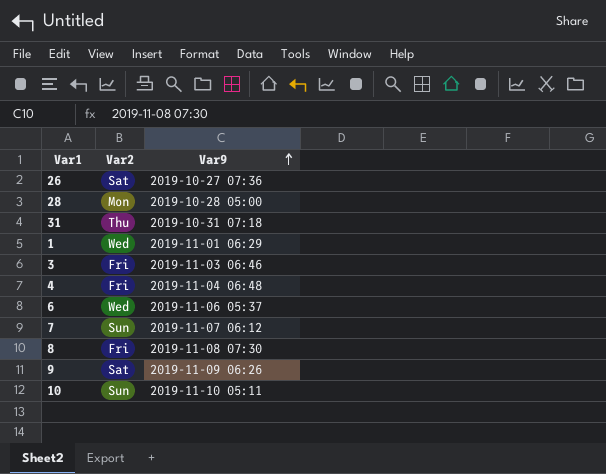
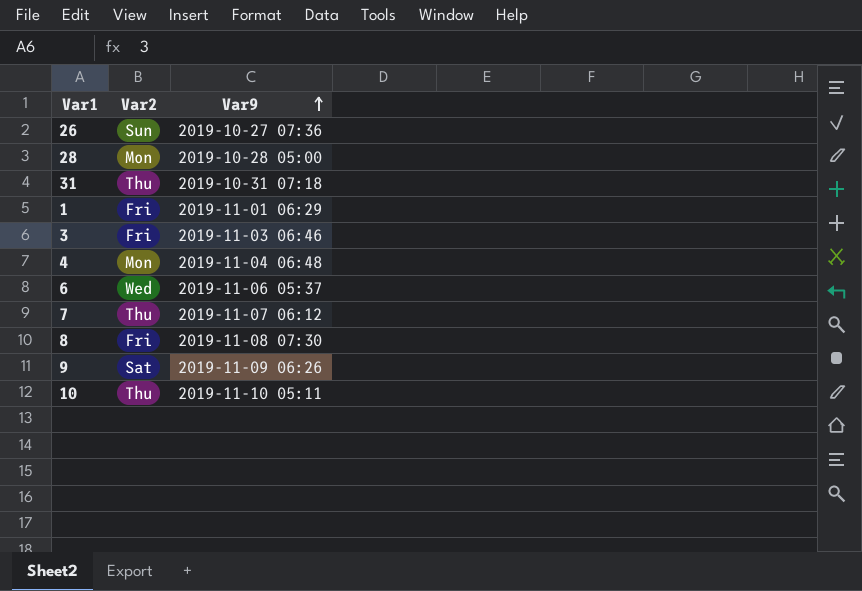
26 | Var2: Sat -> Sun
1 | Var2: Wed -> Fri
4 | Var2: Fri -> Mon
7 | Var2: Sun -> Thu
10 | Var2: Sun -> Thu

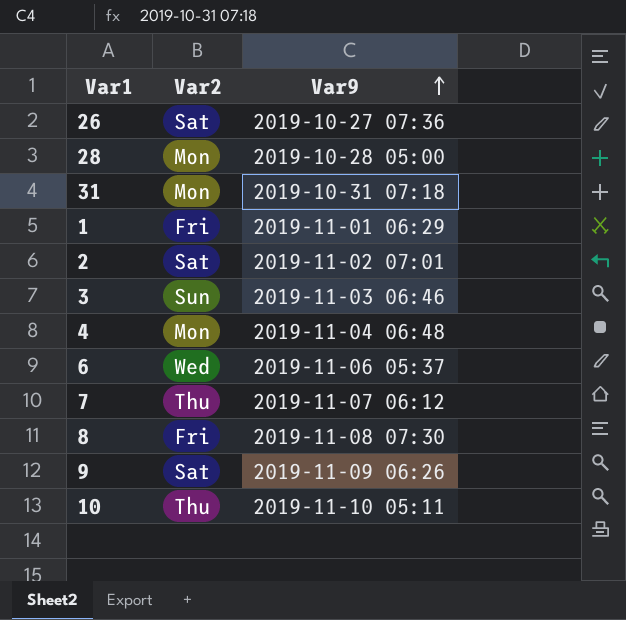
26 | Var2: Sun -> Sat
31 | Var2: Thu -> Mon
row 2: none -> Sat | 2019-11-02 07:01
3 | Var2: Fri -> Sun

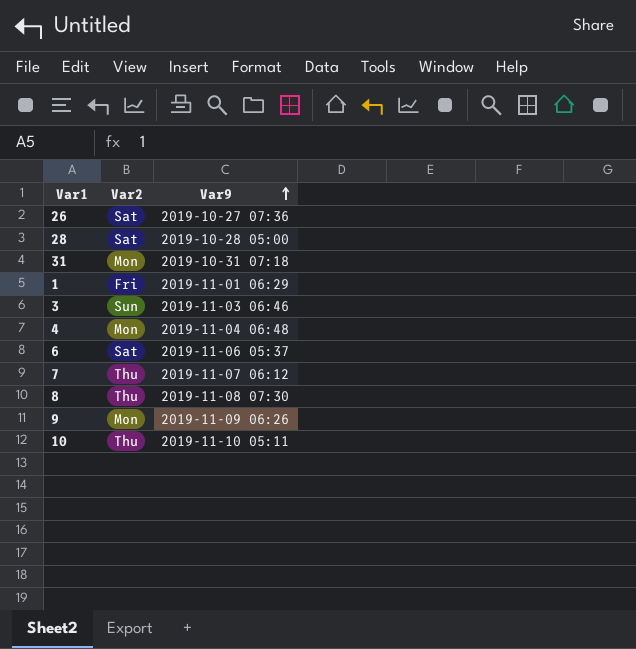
row 2: Sat | 2019-11-02 07:01 -> none
28 | Var2: Mon -> Sat
6 | Var2: Wed -> Sat
8 | Var2: Fri -> Thu
9 | Var2: Sat -> Mon

